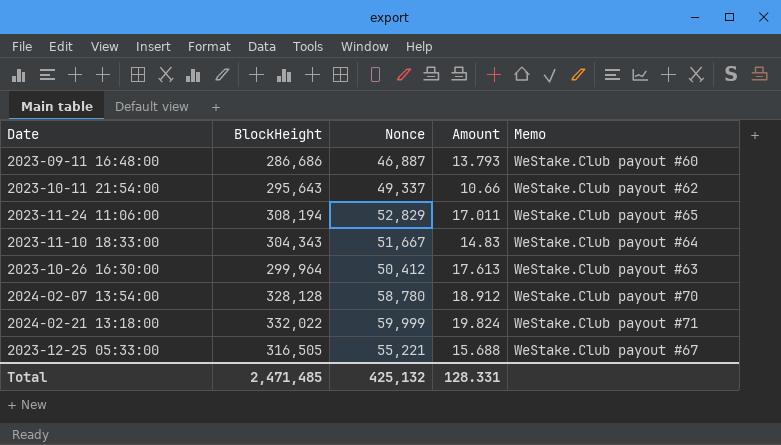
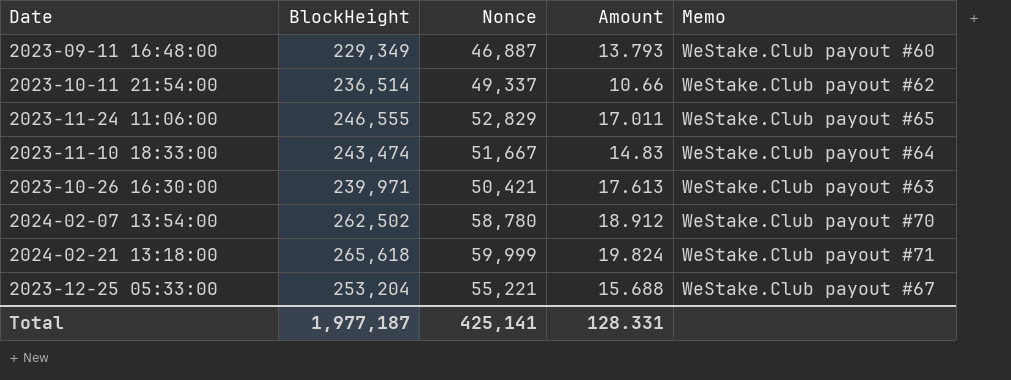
2023-09-11 16:48:00 | BlockHeight: 286,686 -> 229,349
2023-10-11 21:54:00 | BlockHeight: 295,643 -> 236,514
2023-11-24 11:06:00 | BlockHeight: 308,194 -> 246,555
2023-11-10 18:33:00 | BlockHeight: 304,343 -> 243,474
2023-10-26 16:30:00 | BlockHeight: 299,964 -> 239,971
2023-10-26 16:30:00 | Nonce: 50,412 -> 50,421
2024-02-07 13:54:00 | BlockHeight: 328,128 -> 262,502
2024-02-21 13:18:00 | BlockHeight: 332,022 -> 265,618
2023-12-25 05:33:00 | BlockHeight: 316,505 -> 253,204
Total | BlockHeight: 2,471,485 -> 1,977,187
Total | Nonce: 425,132 -> 425,141

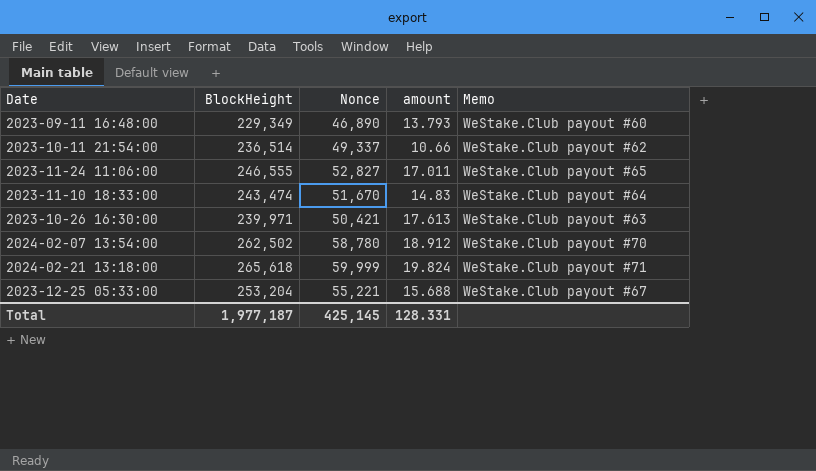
column name: Amount -> amount
2023-09-11 16:48:00 | Nonce: 46,887 -> 46,890
2023-11-24 11:06:00 | Nonce: 52,829 -> 52,827
2023-11-10 18:33:00 | Nonce: 51,667 -> 51,670
Total | Nonce: 425,141 -> 425,145

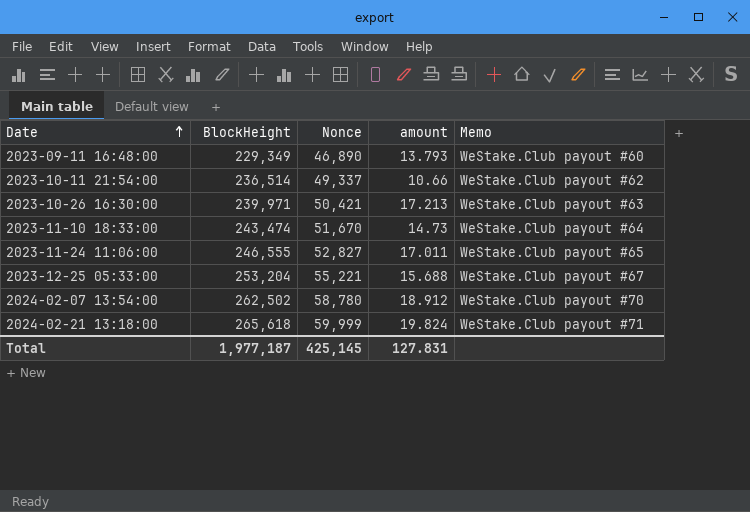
row order: none -> Date ascending
2023-10-26 16:30:00 | amount: 17.613 -> 17.213
2023-11-10 18:33:00 | amount: 14.83 -> 14.73
Total | amount: 128.331 -> 127.831

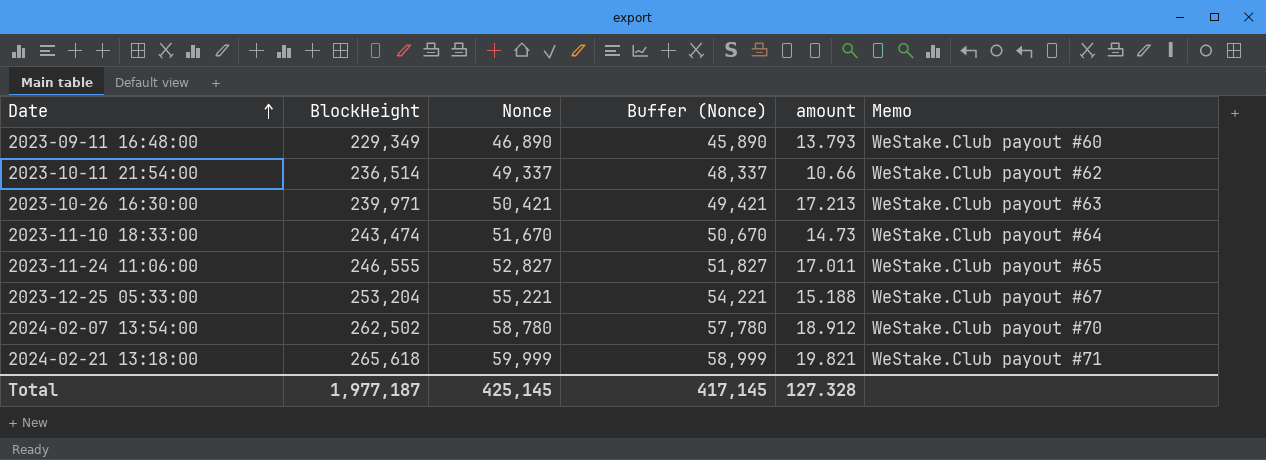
column Buffer (Nonce) | formula: none -> [Nonce] - 1000
2023-12-25 05:33:00 | amount: 15.688 -> 15.188
2024-02-21 13:18:00 | amount: 19.824 -> 19.821
Total | amount: 127.831 -> 127.328

